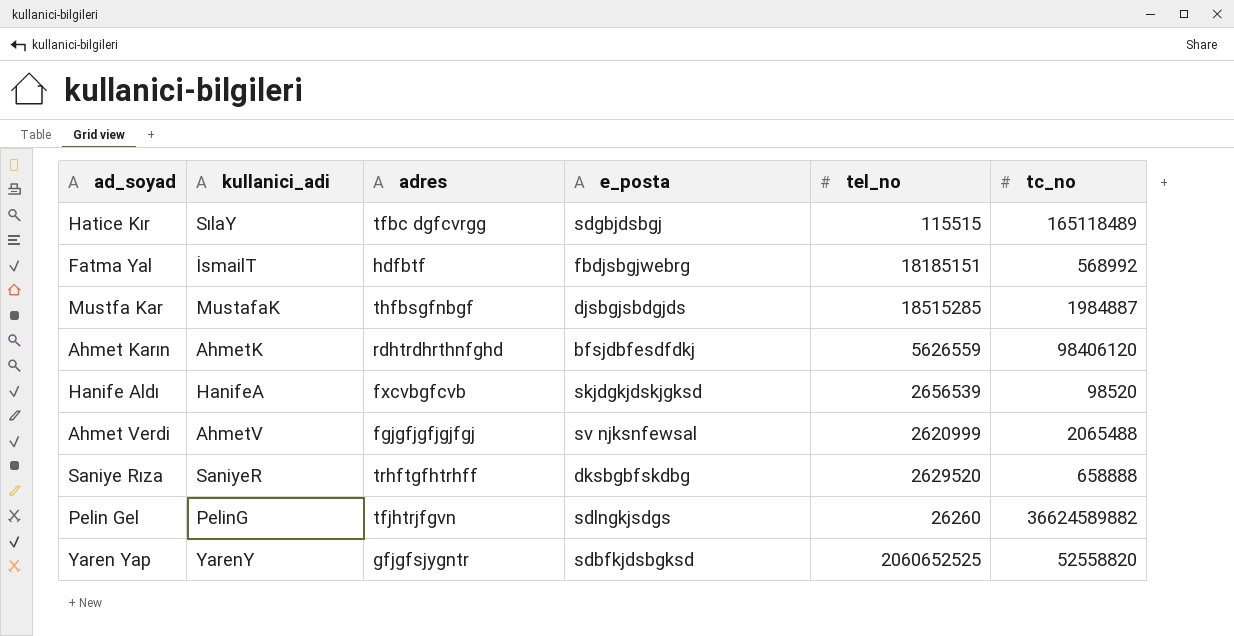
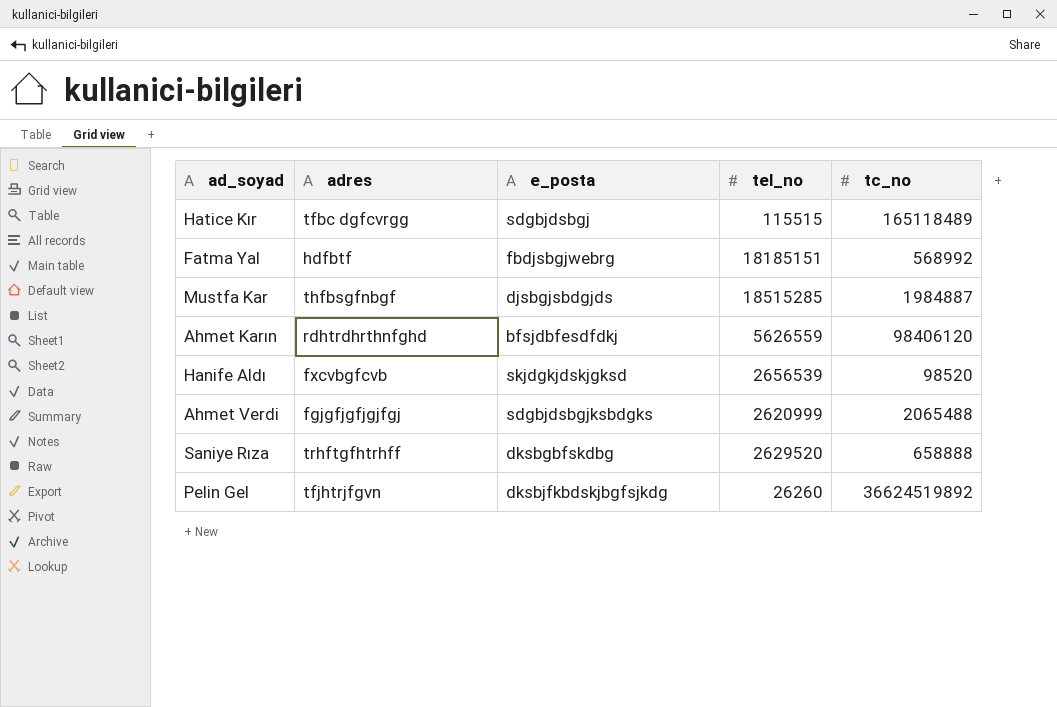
column kullanici_adi | position: 2 -> none
row Yaren Yap: YarenY | gfjgfsjygntr | sdbfkjdsbgksd | 2060652525 | 52558820 -> none
Ahmet Verdi | e_posta: sv njksnfewsal -> sdgbjdsbgjksbdgks
Pelin Gel | e_posta: sdlngkjsdgs -> dksbjfkbdskjbgfsjkdg
Pelin Gel | tc_no: 36624589882 -> 36624519892

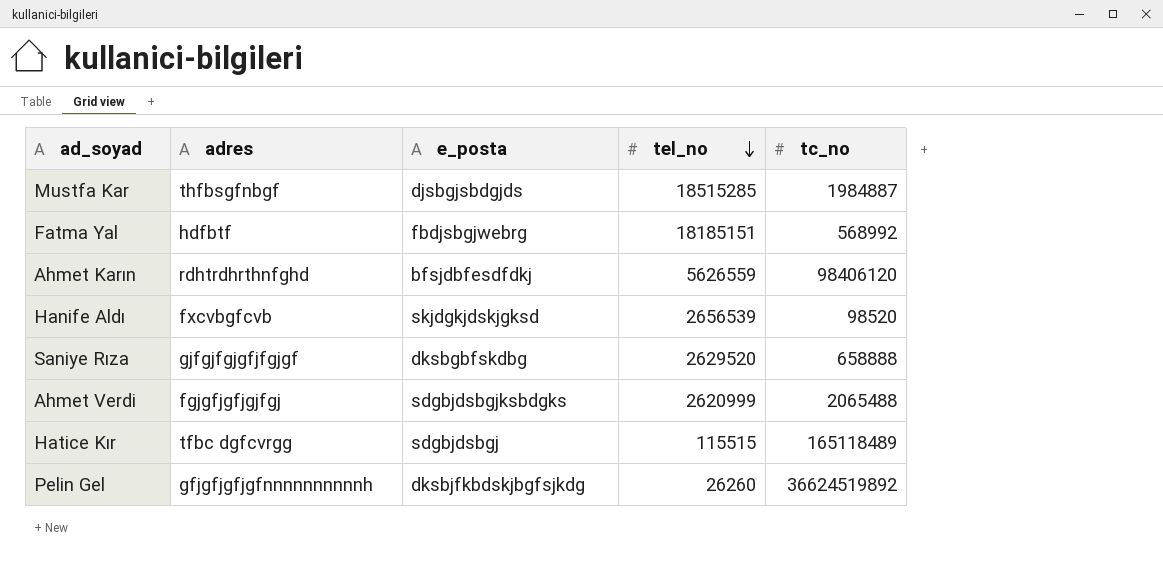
row order: none -> tel_no descending
Saniye Rıza | adres: trhftgfhtrhff -> gjfgjfgjgfjfgjgf
Pelin Gel | adres: tfjhtrjfgvn -> gfjgfjgfjgfnnnnnnnnnnh

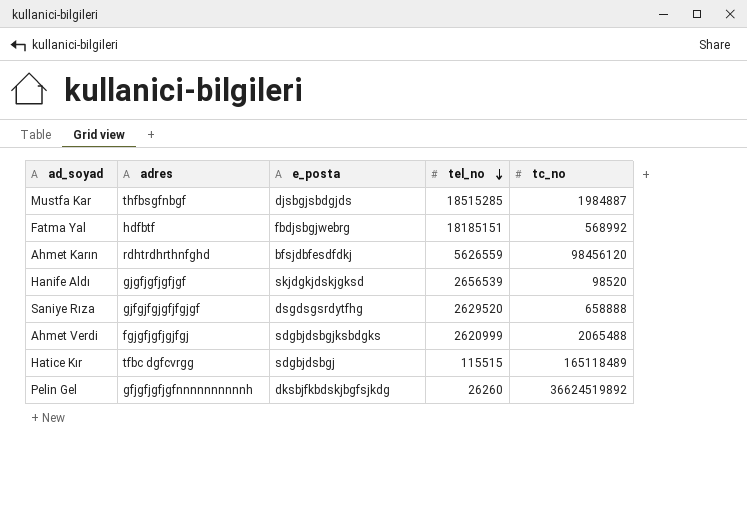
Ahmet Karın | tc_no: 98406120 -> 98456120
Hanife Aldı | adres: fxcvbgfcvb -> gjgfjgfjgfjgf
Saniye Rıza | e_posta: dksbgbfskdbg -> dsgdsgsrdytfhg

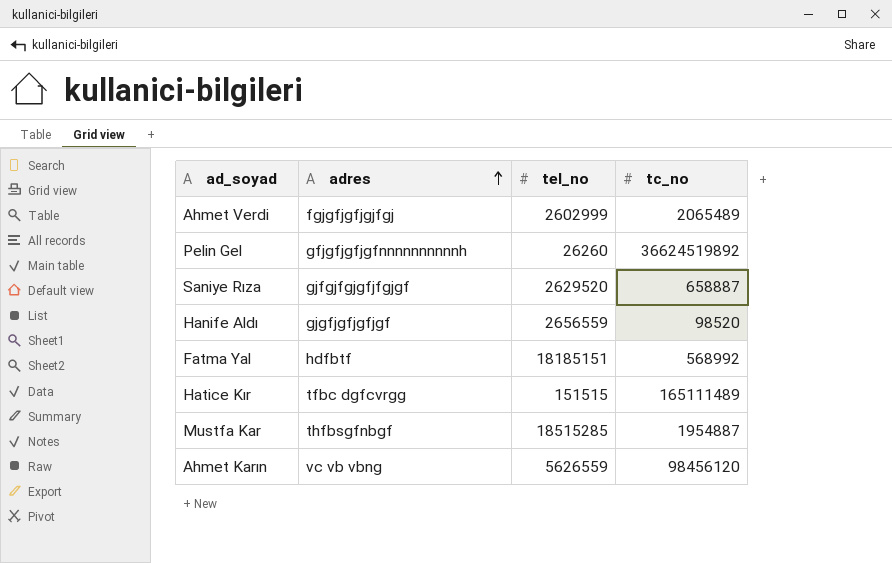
row order: tel_no descending -> adres ascending
column e_posta | position: 3 -> none
Ahmet Verdi | tel_no: 2620999 -> 2602999
Ahmet Verdi | tc_no: 2065488 -> 2065489
Saniye Rıza | tc_no: 658888 -> 658887
Hanife Aldı | tel_no: 2656539 -> 2656559
Hatice Kır | tel_no: 115515 -> 151515
Hatice Kır | tc_no: 165118489 -> 165111489
Mustfa Kar | tc_no: 1984887 -> 1954887
Ahmet Karın | adres: rdhtrdhrthnfghd -> vc vb vbng

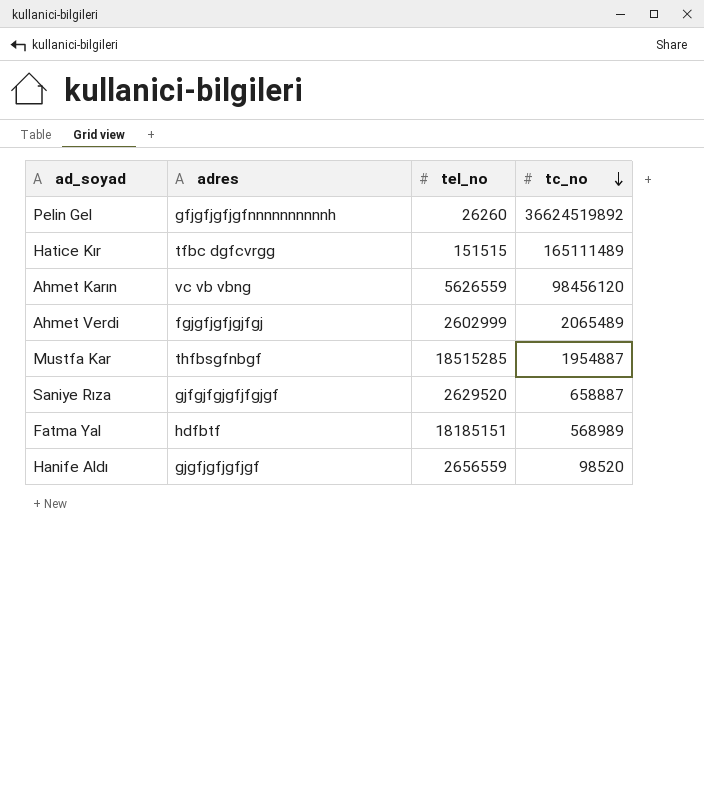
row order: adres ascending -> tc_no descending
Fatma Yal | tc_no: 568992 -> 568989

